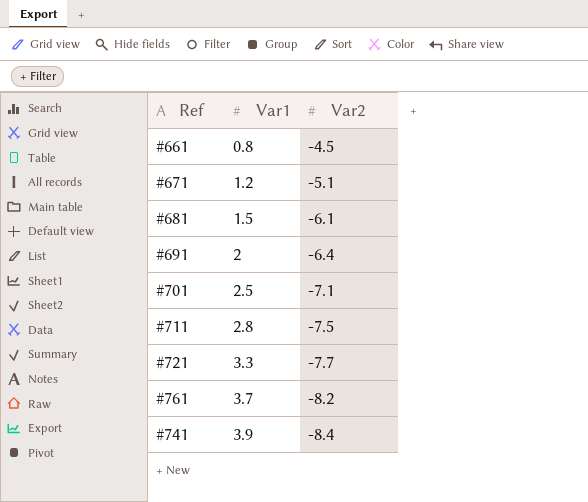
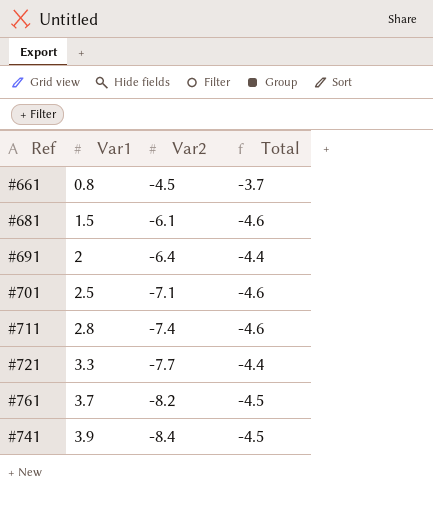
column Total | formula: none -> [Var1] + [Var2]
row #671: 1.2 | -5.1 -> none
#711 | Var2: -7.5 -> -7.4

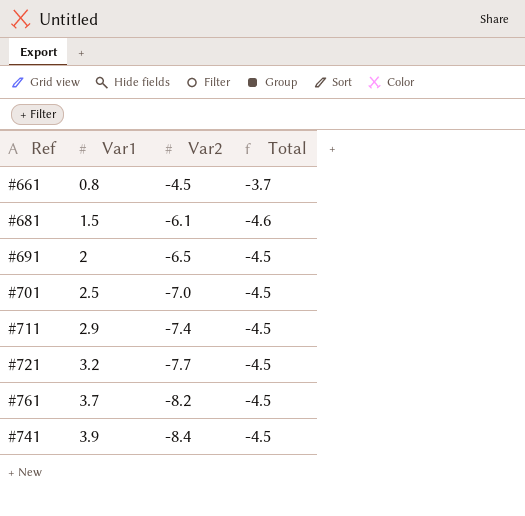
#691 | Var2: -6.4 -> -6.5
#691 | Total: -4.4 -> -4.5
#701 | Var2: -7.1 -> -7.0
#701 | Total: -4.6 -> -4.5
#711 | Var1: 2.8 -> 2.9
#711 | Total: -4.6 -> -4.5
#721 | Var1: 3.3 -> 3.2
#721 | Total: -4.4 -> -4.5

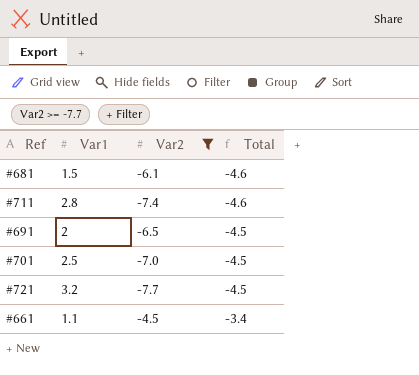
filter: none -> Var2 >= -7.7
row order: Var1 ascending -> Total ascending
#711 | Var1: 2.9 -> 2.8
#711 | Total: -4.5 -> -4.6
#661 | Var1: 0.8 -> 1.1
#661 | Total: -3.7 -> -3.4

